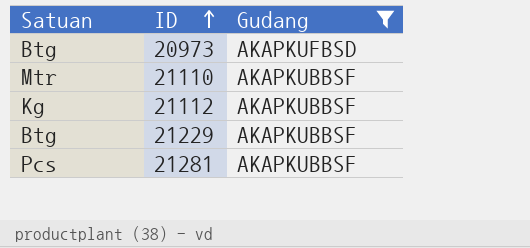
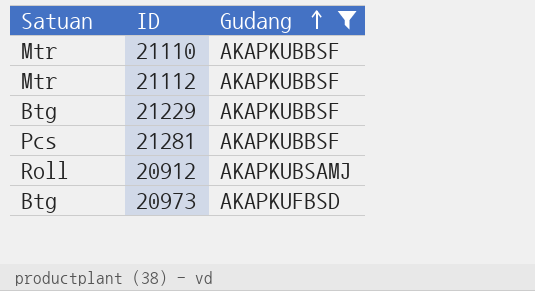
row order: ID ascending -> Gudang ascending
21112 | Satuan: Kg -> Mtr
row 20912: none -> Roll | AKAPKUBSAMJ

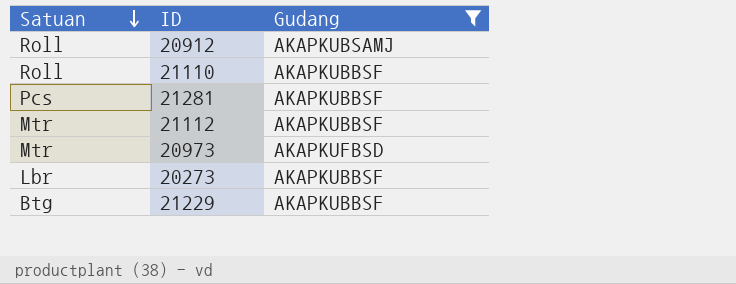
row order: Gudang ascending -> Satuan descending
21110 | Satuan: Mtr -> Roll
20973 | Satuan: Btg -> Mtr
row 20273: none -> Lbr | AKAPKUBBSF

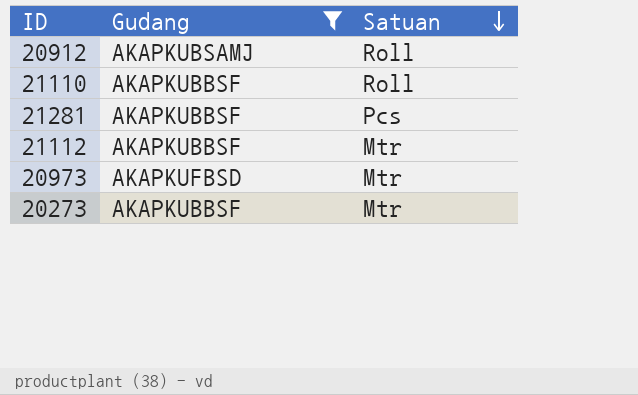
column Satuan | position: 1 -> 3
row 21229: Btg | AKAPKUBBSF -> none
20273 | Satuan: Lbr -> Mtr

